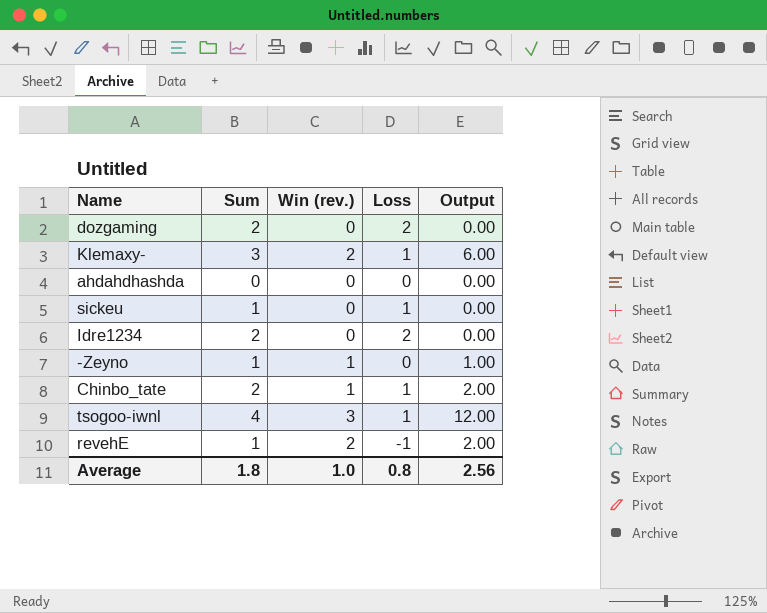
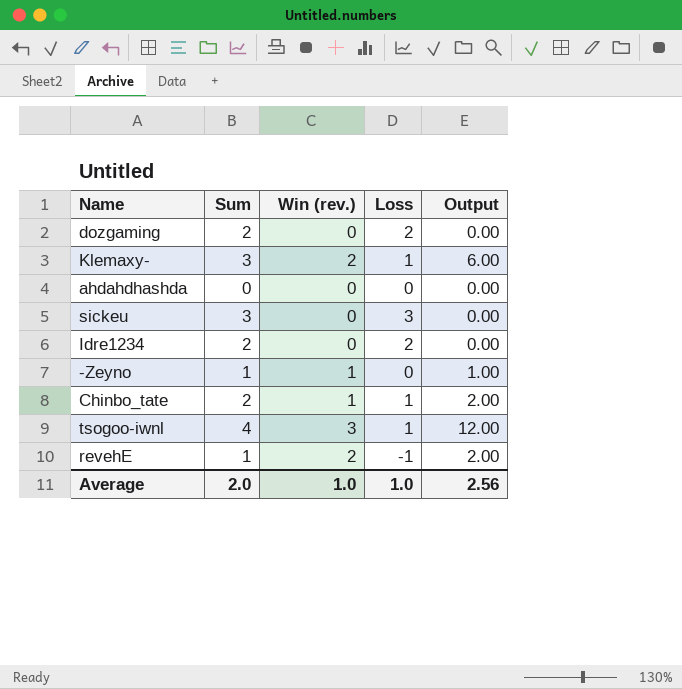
sickeu | Sum: 1 -> 3
sickeu | Loss: 1 -> 3
Average | Sum: 1.8 -> 2.0
Average | Loss: 0.8 -> 1.0

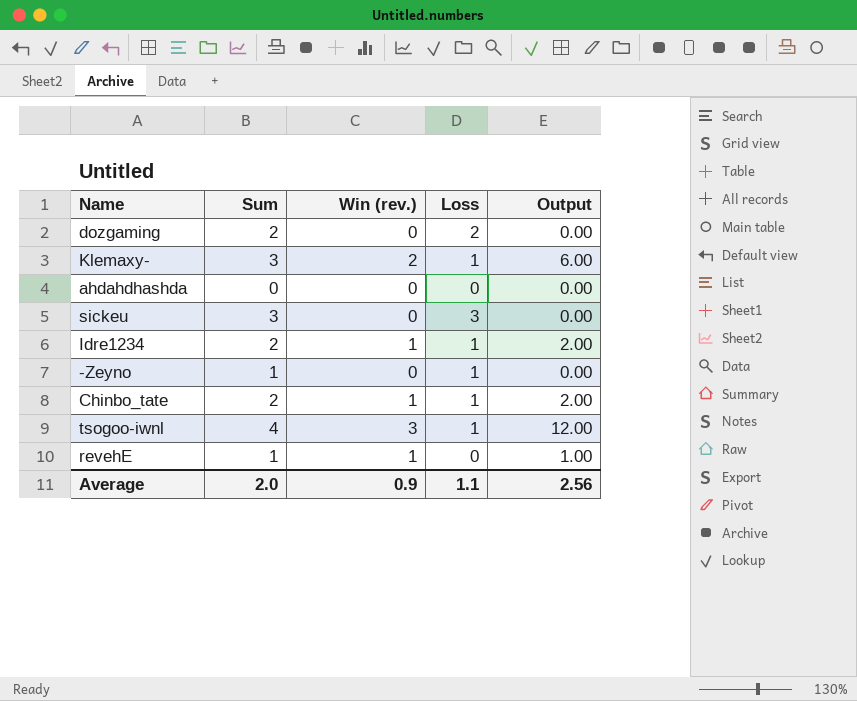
Idre1234 | Win (rev.): 0 -> 1
Idre1234 | Loss: 2 -> 1
Idre1234 | Output: 0.00 -> 2.00
-Zeyno | Win (rev.): 1 -> 0
-Zeyno | Loss: 0 -> 1
-Zeyno | Output: 1.00 -> 0.00
revehE | Win (rev.): 2 -> 1
revehE | Loss: -1 -> 0
revehE | Output: 2.00 -> 1.00
Average | Win (rev.): 1.0 -> 0.9
Average | Loss: 1.0 -> 1.1

